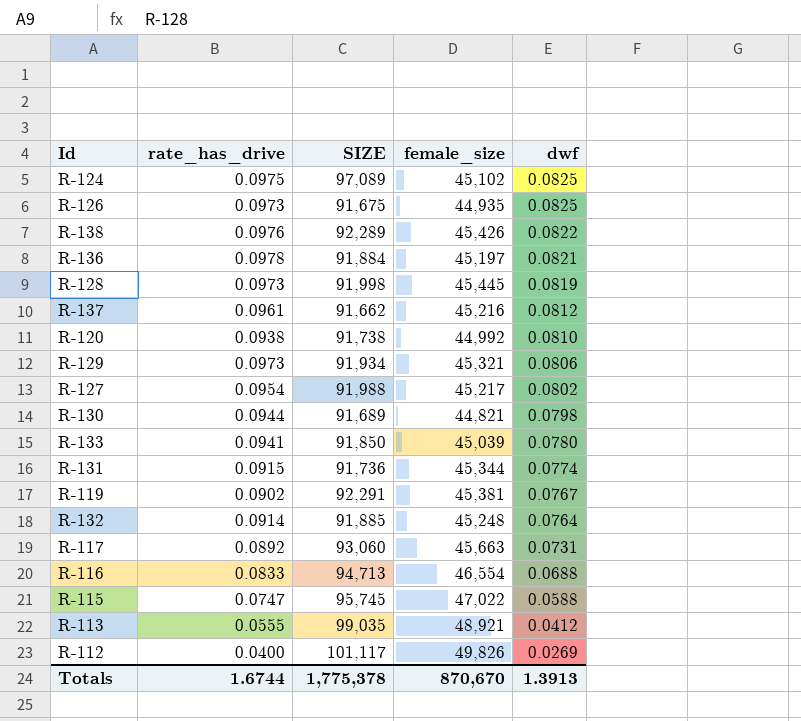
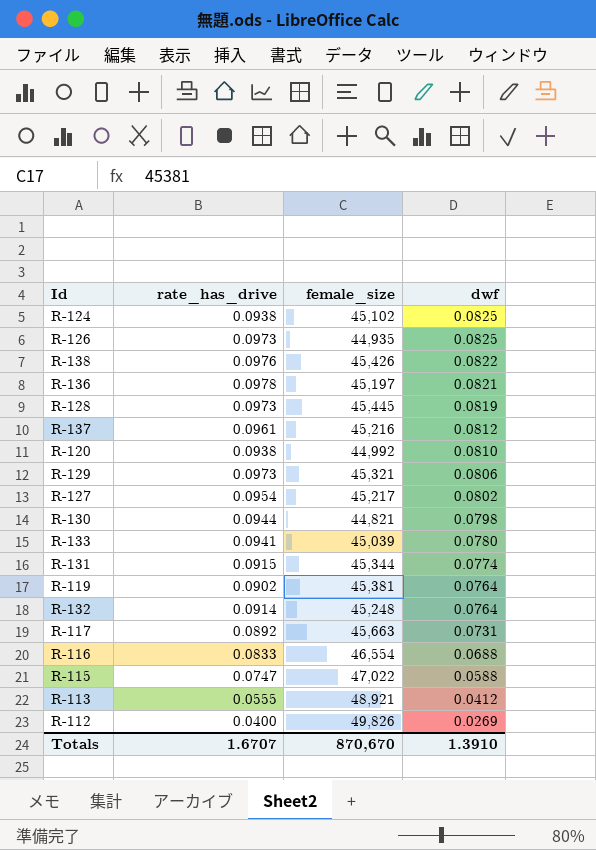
column SIZE | position: 3 -> none
R-124 | rate_has_drive: 0.0975 -> 0.0938
R-119 | dwf: 0.0767 -> 0.0764
Totals | rate_has_drive: 1.6744 -> 1.6707
Totals | dwf: 1.3913 -> 1.3910

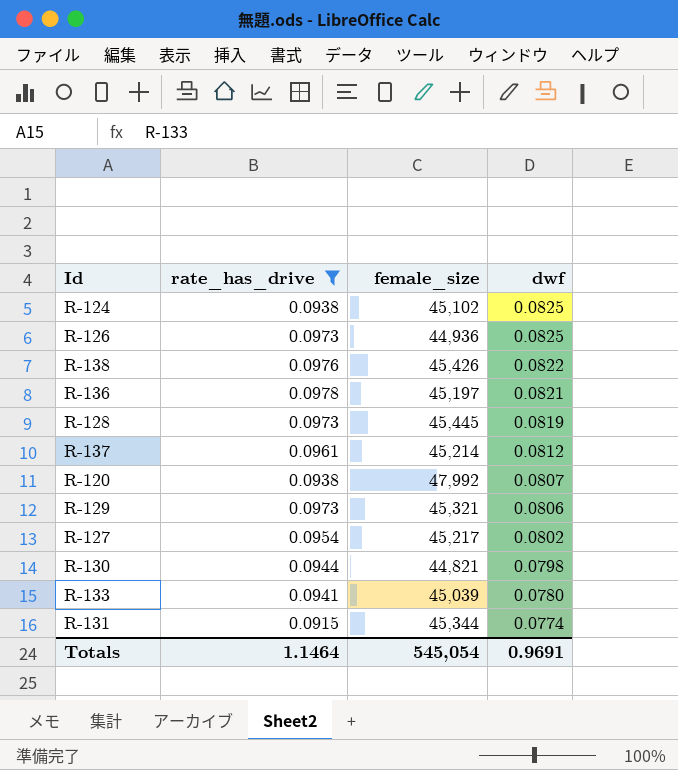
filter: none -> rate_has_drive >= 0.0915
R-126 | female_size: 44,935 -> 44,936
R-137 | female_size: 45,216 -> 45,214
R-120 | female_size: 44,992 -> 47,992
R-120 | dwf: 0.0810 -> 0.0807
Totals | rate_has_drive: 1.6707 -> 1.1464
Totals | female_size: 870,670 -> 545,054
Totals | dwf: 1.3910 -> 0.9691

